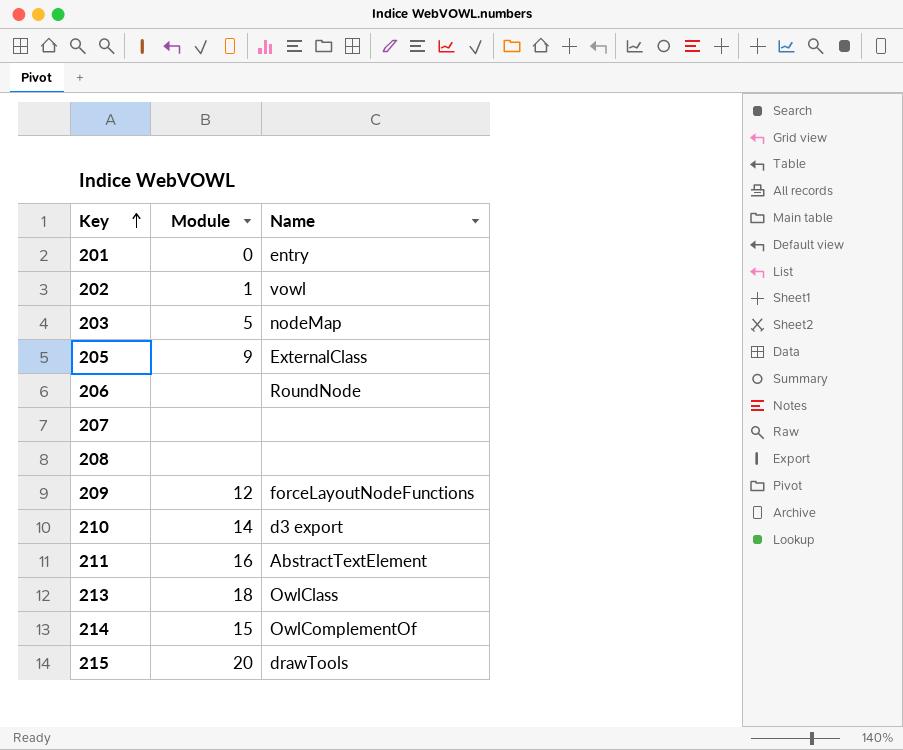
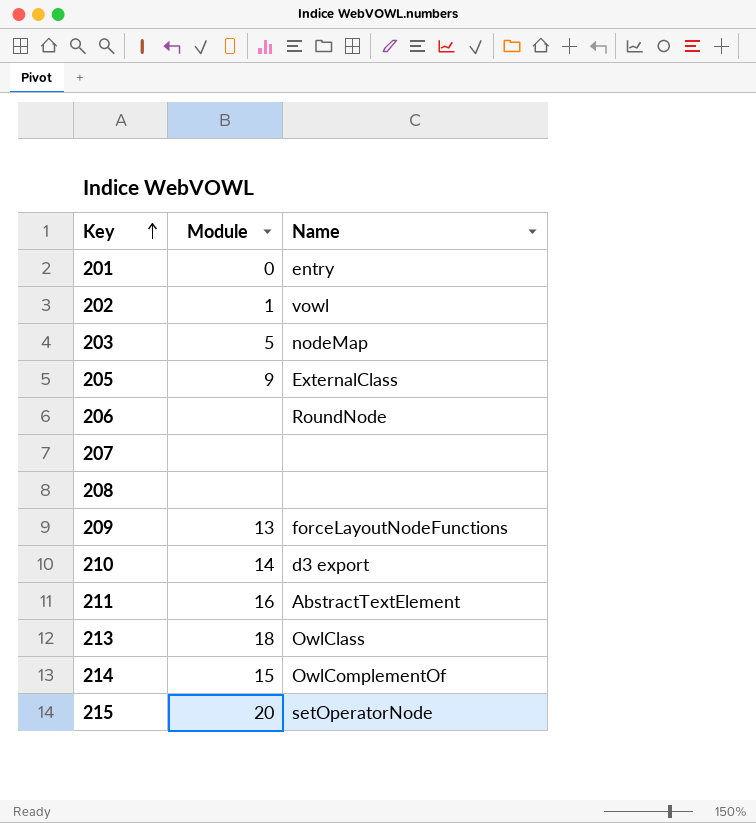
209 | Module: 12 -> 13
215 | Name: drawTools -> setOperatorNode

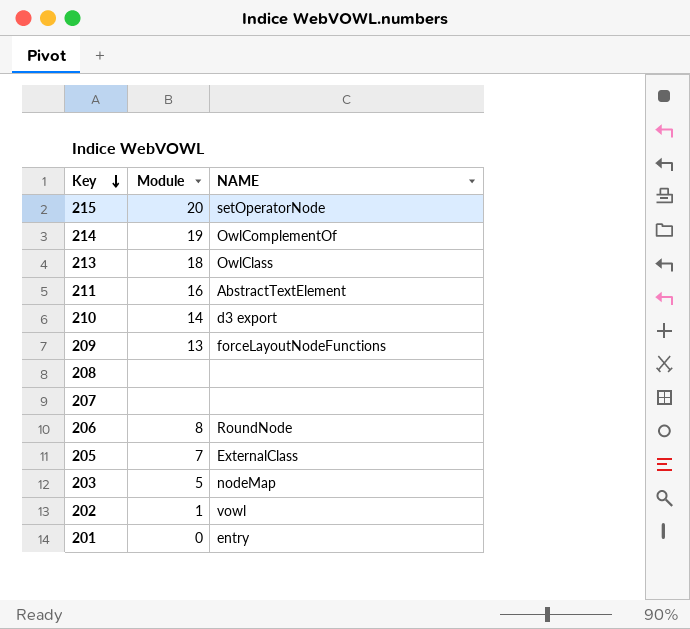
row order: Key ascending -> Key descending
column name: Name -> NAME
214 | Module: 15 -> 19
206 | Module: none -> 8
205 | Module: 9 -> 7

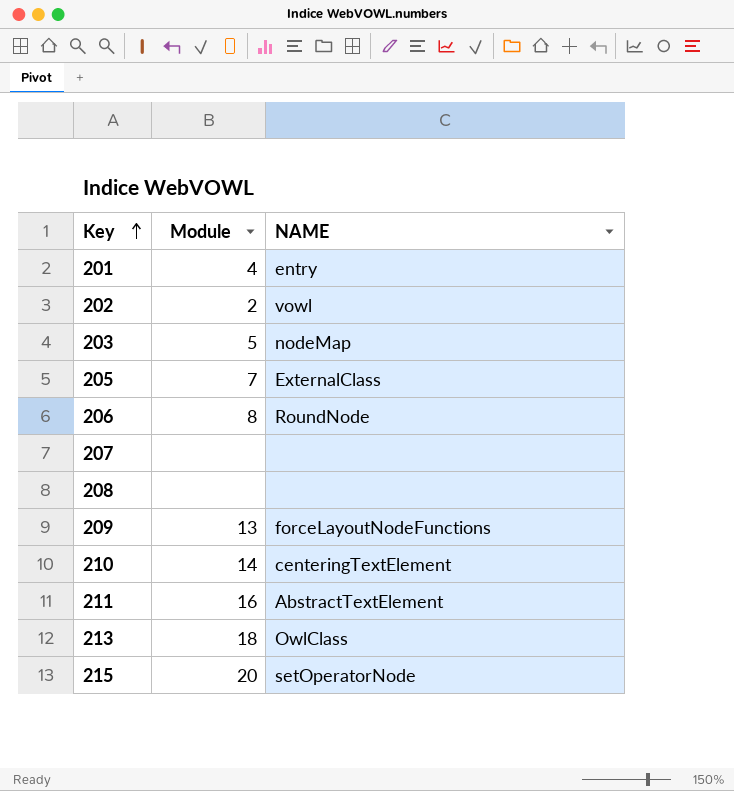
row order: Key descending -> Key ascending
row 214: 19 | OwlComplementOf -> none
201 | Module: 0 -> 4
202 | Module: 1 -> 2
210 | NAME: d3 export -> centeringTextElement

